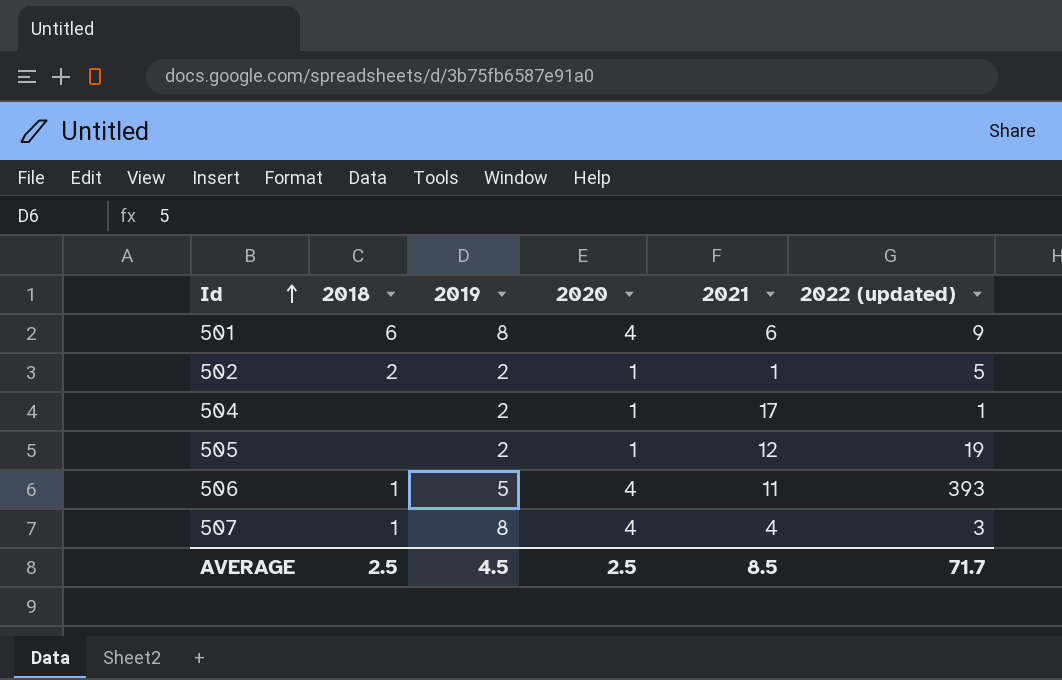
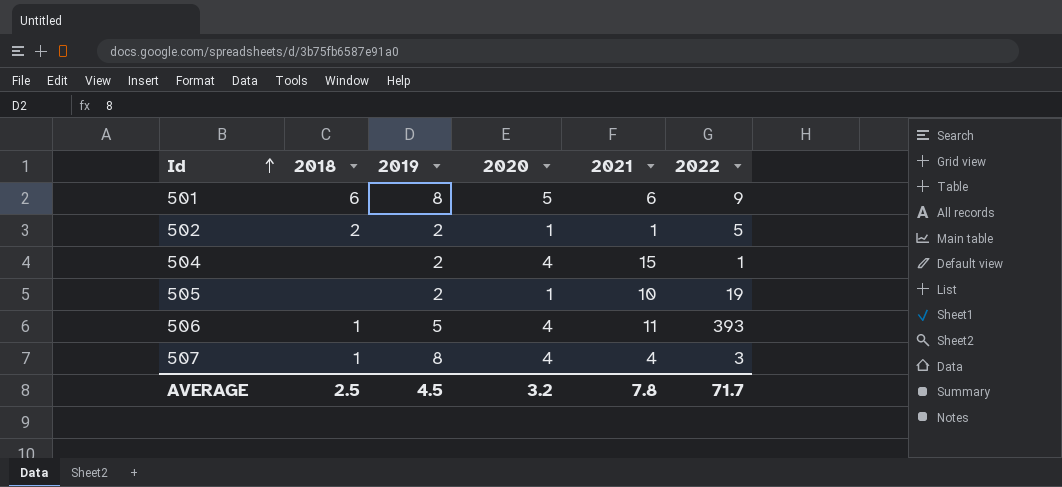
column name: 2022 (updated) -> 2022
501 | 2020: 4 -> 5
504 | 2020: 1 -> 4
504 | 2021: 17 -> 15
505 | 2021: 12 -> 10
AVERAGE | 2020: 2.5 -> 3.2
AVERAGE | 2021: 8.5 -> 7.8

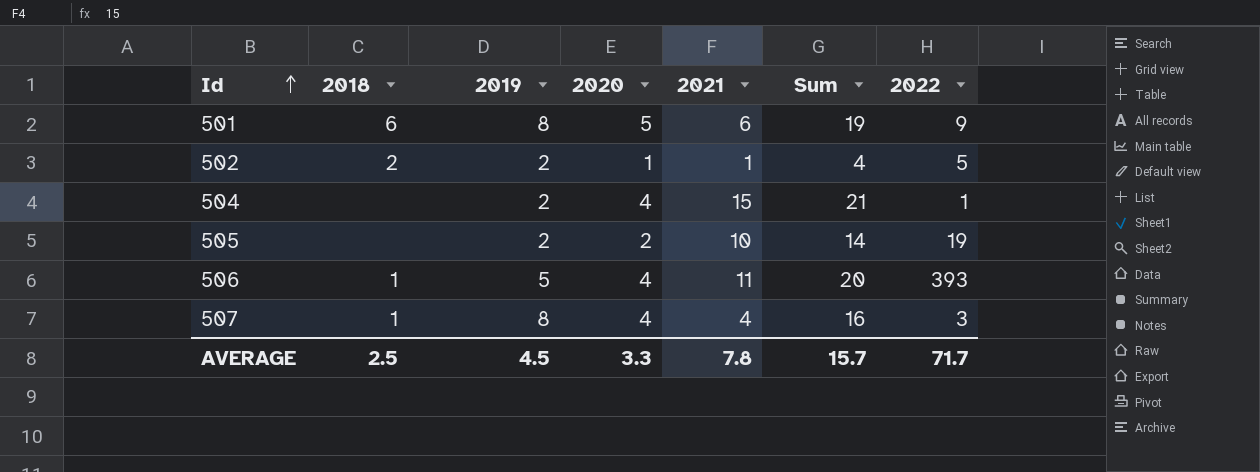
column Sum | formula: none -> [2019] + [2020] + [2021]
505 | 2020: 1 -> 2
AVERAGE | 2020: 3.2 -> 3.3

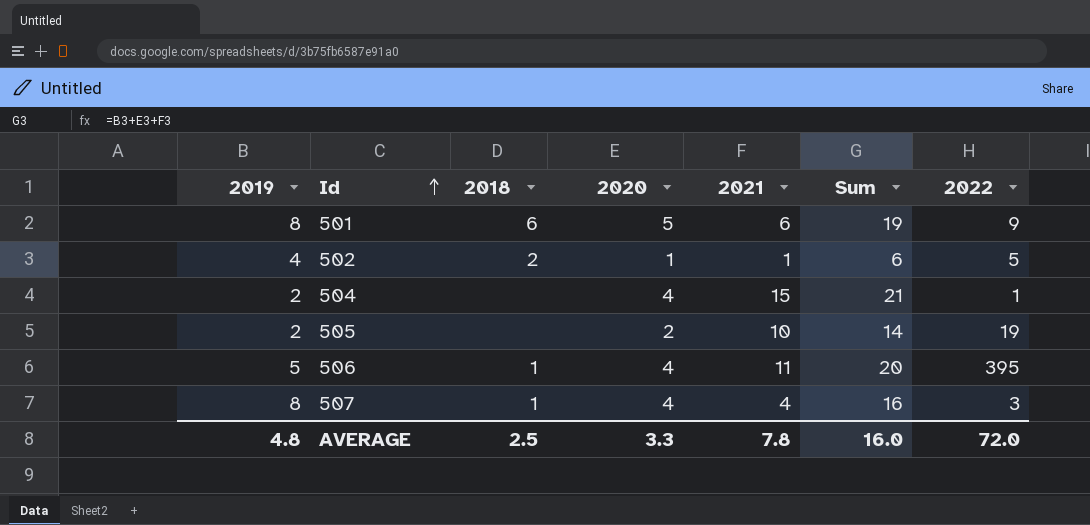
column 2019 | position: 3 -> 1
502 | 2019: 2 -> 4
502 | Sum: 4 -> 6
506 | 2022: 393 -> 395
AVERAGE | 2019: 4.5 -> 4.8
AVERAGE | Sum: 15.7 -> 16.0
AVERAGE | 2022: 71.7 -> 72.0

